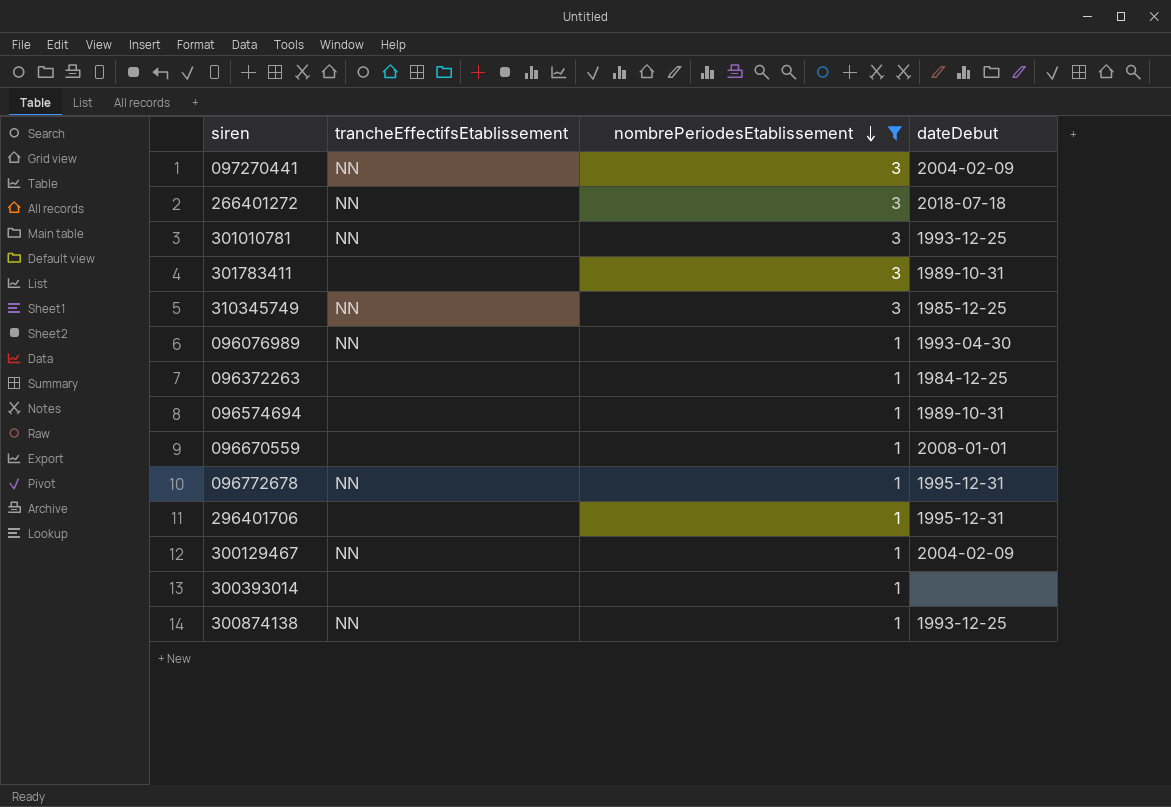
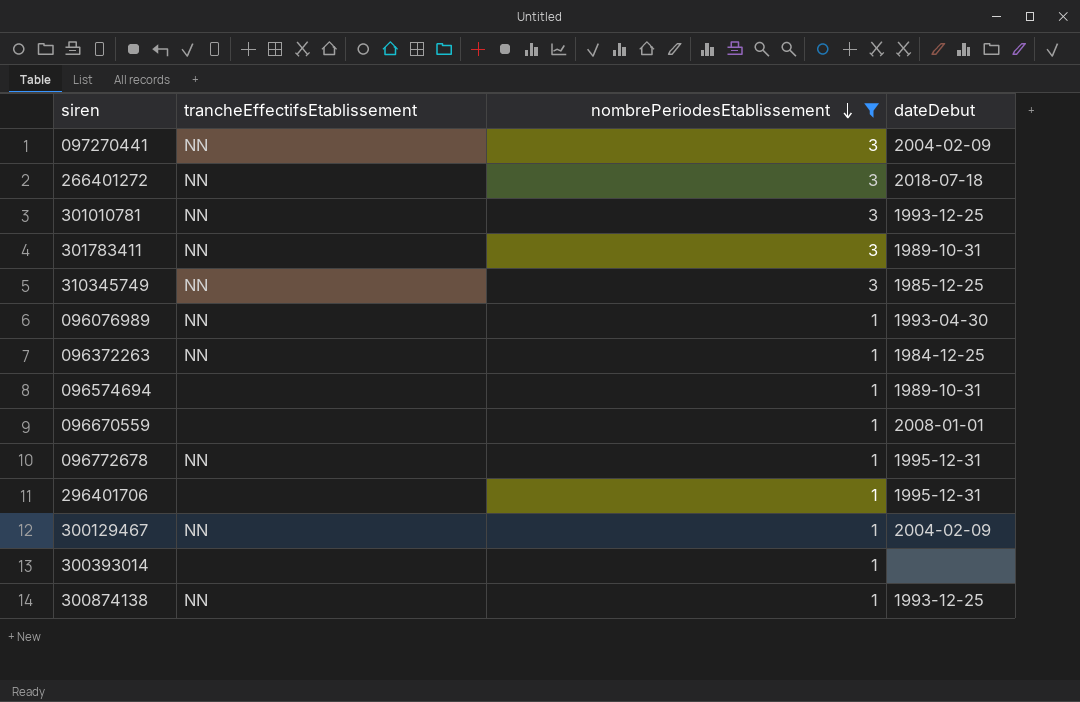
301783411 | trancheEffectifsEtablissement: none -> NN
096372263 | trancheEffectifsEtablissement: none -> NN

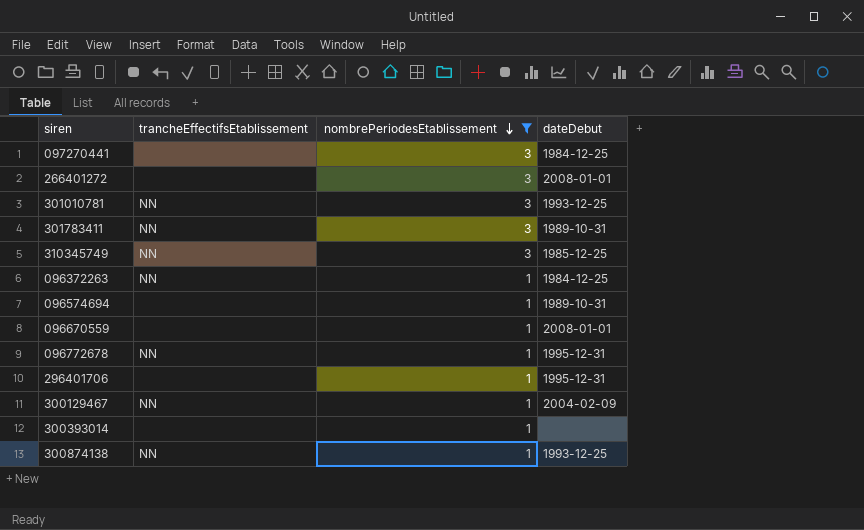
row 096076989: NN | 1 | 1993-04-30 -> none
097270441 | trancheEffectifsEtablissement: NN -> none
097270441 | dateDebut: 2004-02-09 -> 1984-12-25
266401272 | trancheEffectifsEtablissement: NN -> none
266401272 | dateDebut: 2018-07-18 -> 2008-01-01

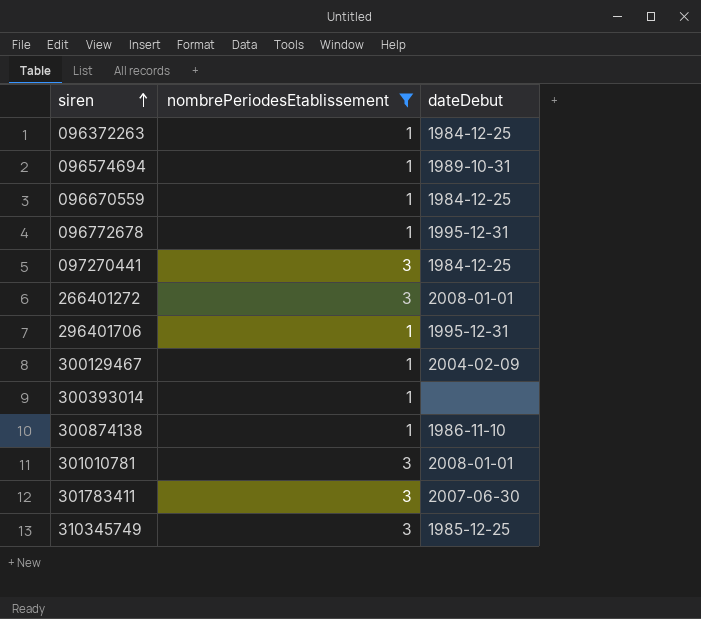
row order: nombrePeriodesEtablissement descending -> siren ascending
column trancheEffectifsEtablissement | position: 2 -> none
096670559 | dateDebut: 2008-01-01 -> 1984-12-25
300874138 | dateDebut: 1993-12-25 -> 1986-11-10
301010781 | dateDebut: 1993-12-25 -> 2008-01-01
301783411 | dateDebut: 1989-10-31 -> 2007-06-30

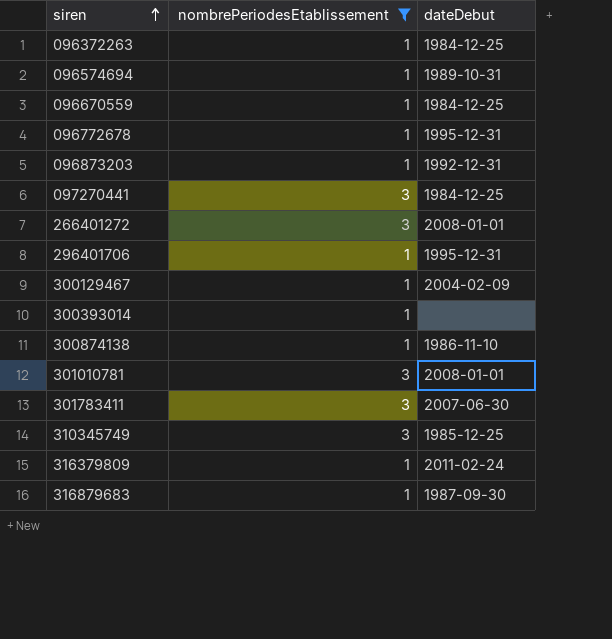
row 096873203: none -> 1 | 1992-12-31
row 316379809: none -> 1 | 2011-02-24
row 316879683: none -> 1 | 1987-09-30

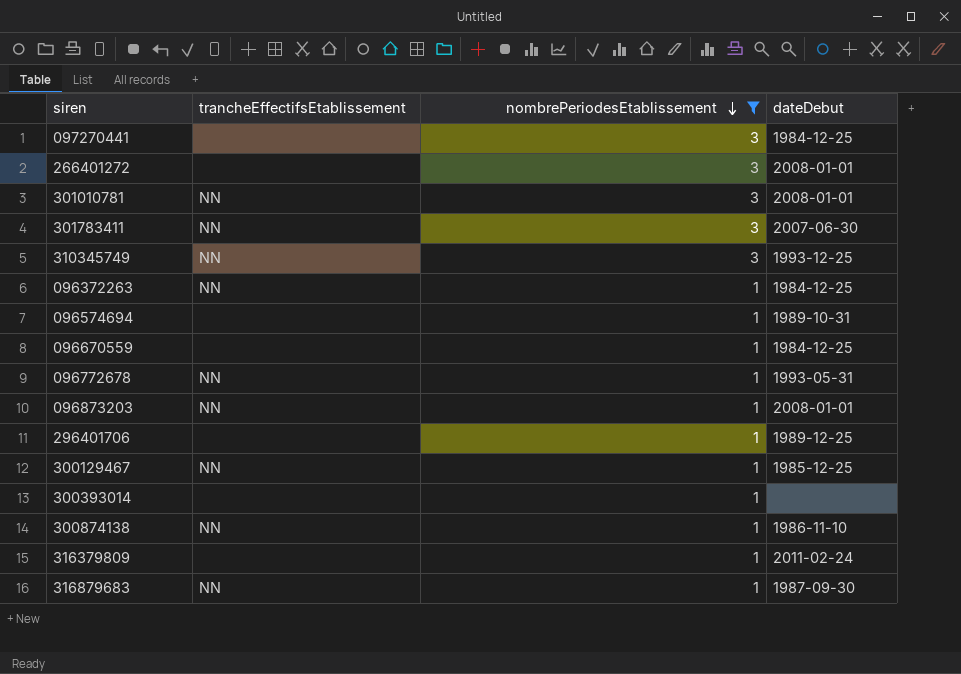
row order: siren ascending -> nombrePeriodesEtablissement descending
column trancheEffectifsEtablissement | position: none -> 2
310345749 | dateDebut: 1985-12-25 -> 1993-12-25
096772678 | dateDebut: 1995-12-31 -> 1993-05-31
096873203 | dateDebut: 1992-12-31 -> 2008-01-01
296401706 | dateDebut: 1995-12-31 -> 1989-12-25
300129467 | dateDebut: 2004-02-09 -> 1985-12-25

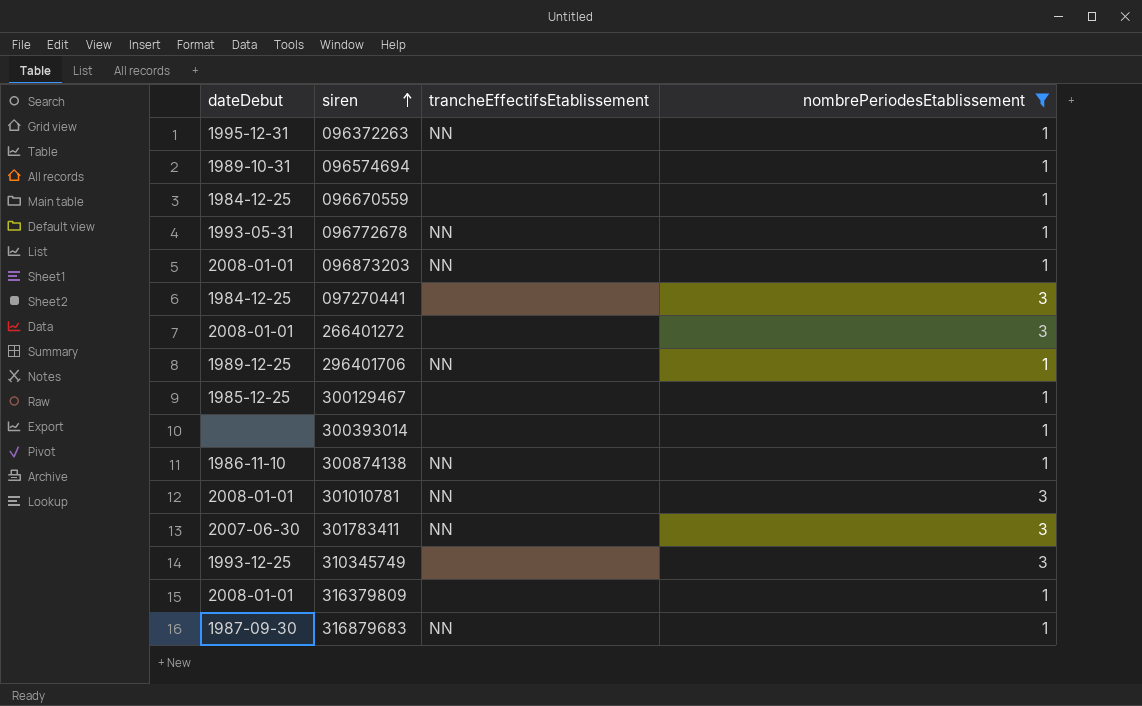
row order: nombrePeriodesEtablissement descending -> siren ascending
column dateDebut | position: 4 -> 1
096372263 | dateDebut: 1984-12-25 -> 1995-12-31
296401706 | trancheEffectifsEtablissement: none -> NN
300129467 | trancheEffectifsEtablissement: NN -> none
310345749 | trancheEffectifsEtablissement: NN -> none
316379809 | dateDebut: 2011-02-24 -> 2008-01-01

